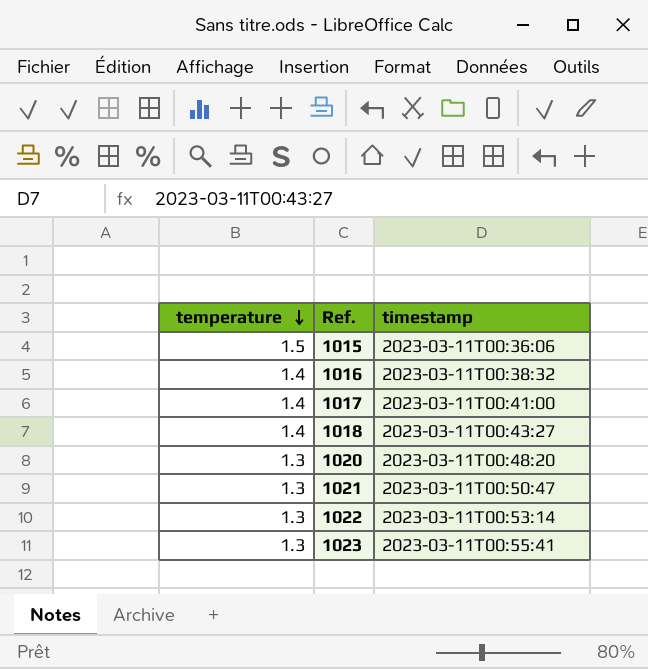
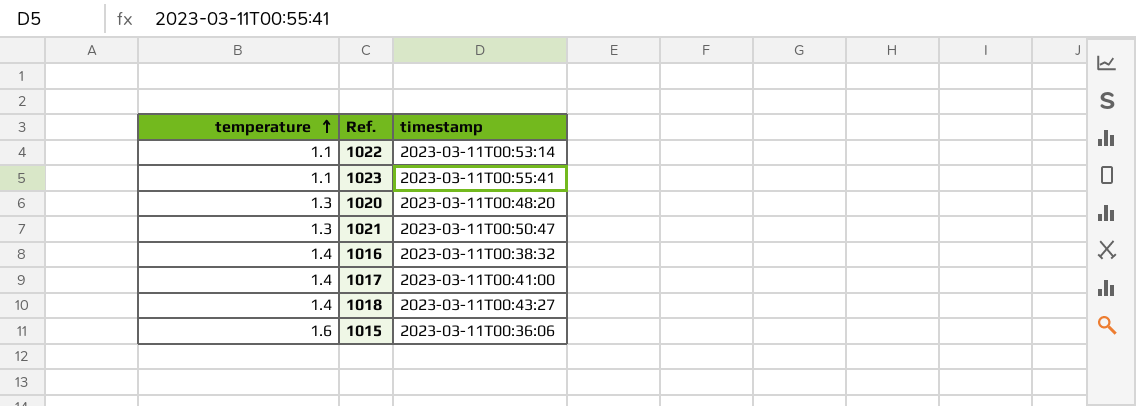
row order: temperature descending -> temperature ascending
1022 | temperature: 1.3 -> 1.1
1023 | temperature: 1.3 -> 1.1
1015 | temperature: 1.5 -> 1.6

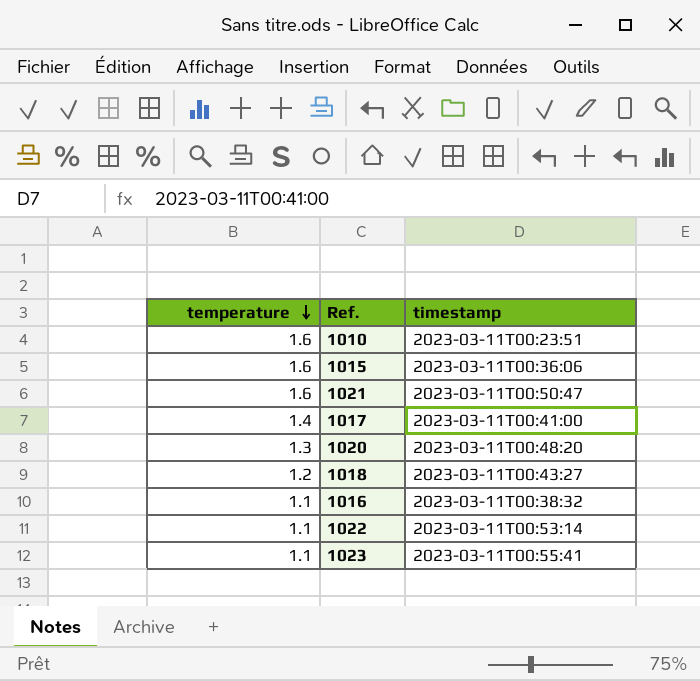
row order: temperature ascending -> temperature descending
row 1010: none -> 1.6 | 2023-03-11T00:23:51
1021 | temperature: 1.3 -> 1.6
1018 | temperature: 1.4 -> 1.2
1016 | temperature: 1.4 -> 1.1

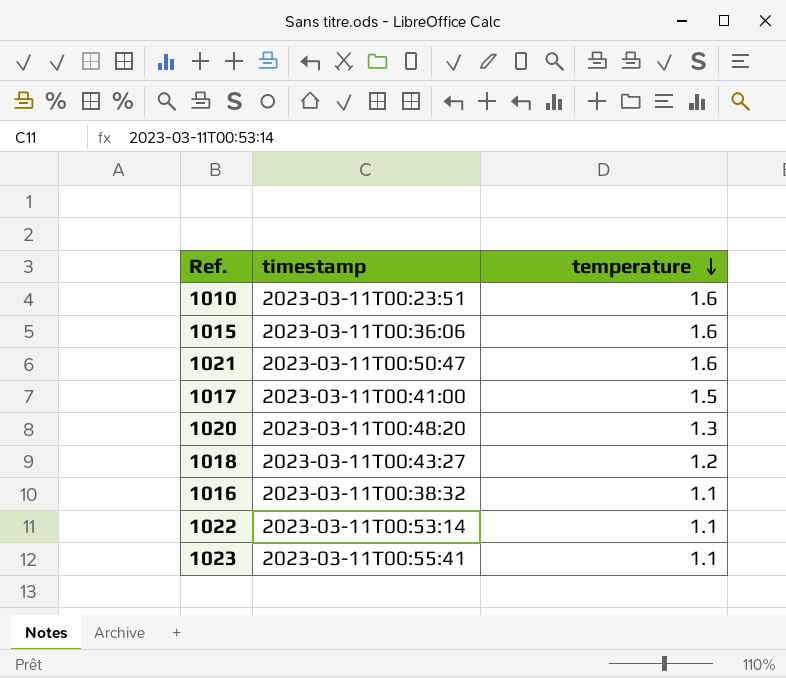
column temperature | position: 1 -> 3
1017 | temperature: 1.4 -> 1.5

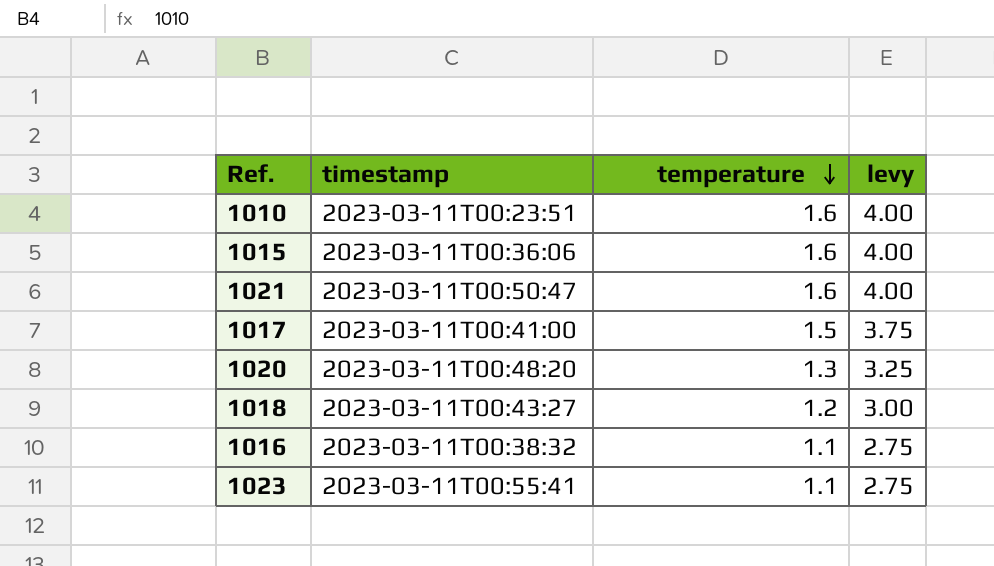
column levy | formula: none -> [temperature] * 2.5
row 1022: 2023-03-11T00:53:14 | 1.1 -> none

